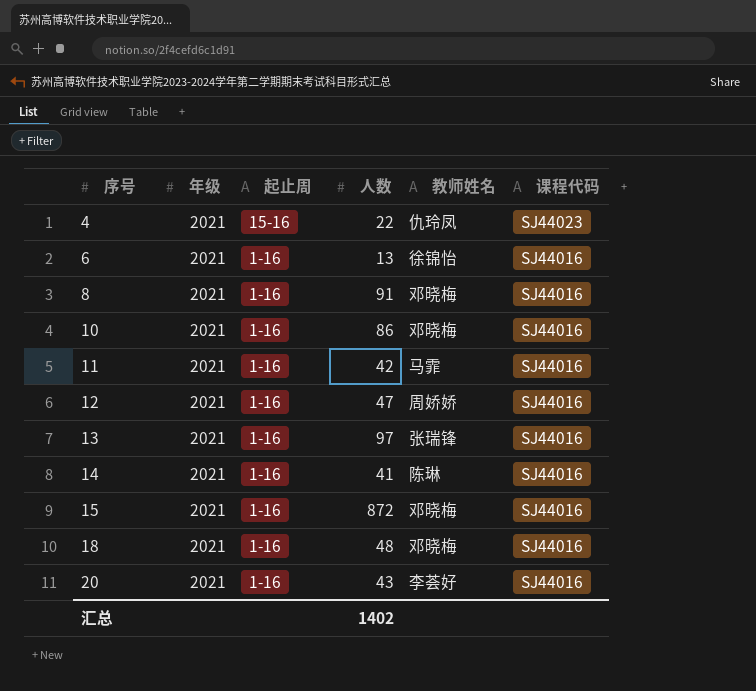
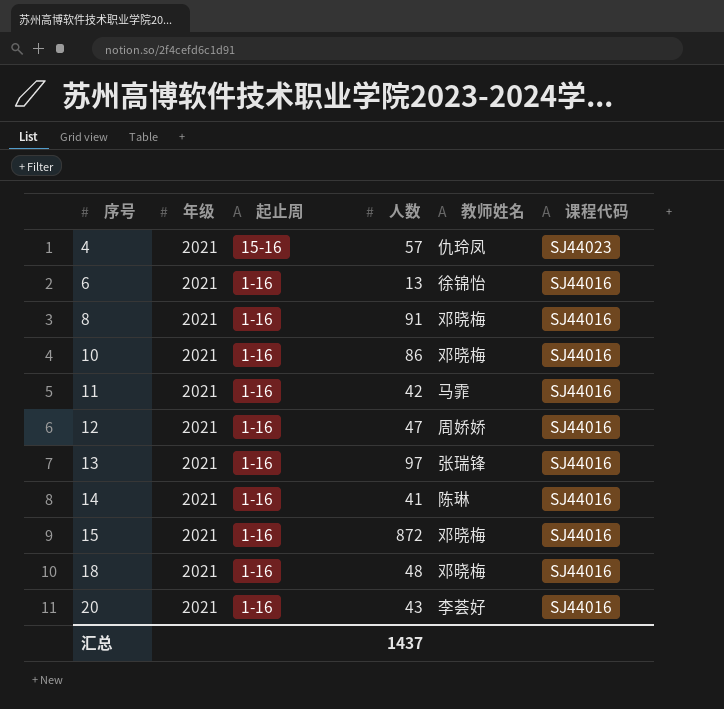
4 | 人数: 22 -> 57
汇总 | 人数: 1402 -> 1437

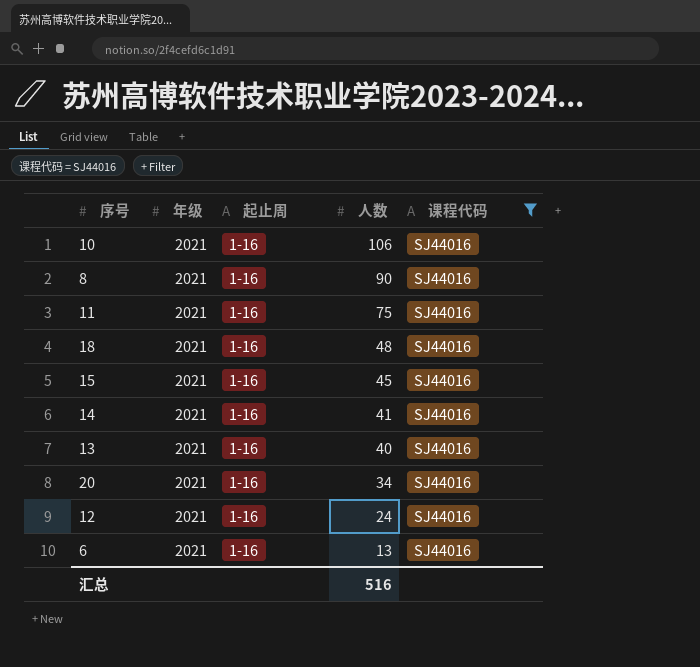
filter: none -> 课程代码 = SJ44016
row order: 序号 ascending -> 人数 descending
column 教师姓名 | position: 5 -> none
10 | 人数: 86 -> 106
8 | 人数: 91 -> 90
11 | 人数: 42 -> 75
15 | 人数: 872 -> 45
13 | 人数: 97 -> 40
20 | 人数: 43 -> 34
12 | 人数: 47 -> 24
汇总 | 人数: 1437 -> 516

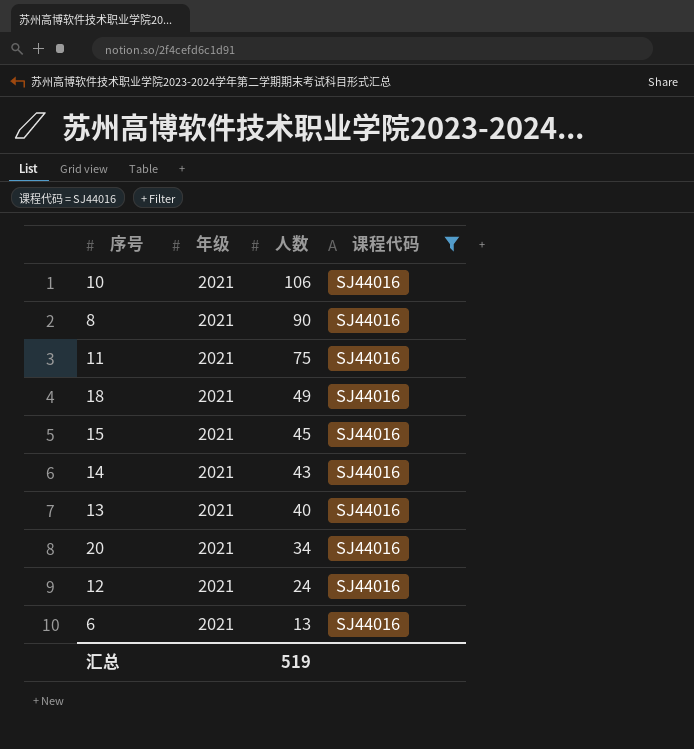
column 起止周 | position: 3 -> none
18 | 人数: 48 -> 49
14 | 人数: 41 -> 43
汇总 | 人数: 516 -> 519

